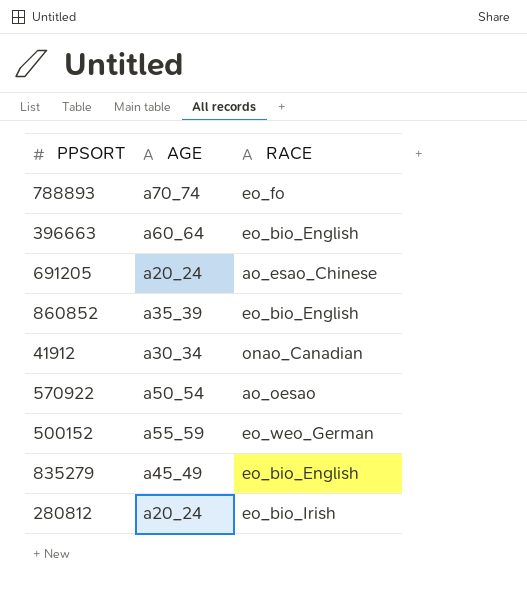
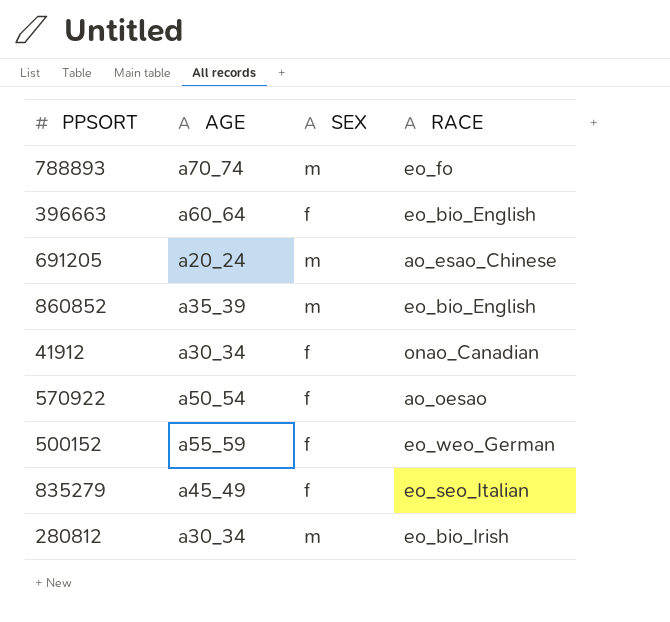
column SEX | position: none -> 3
835279 | RACE: eo_bio_English -> eo_seo_Italian
280812 | AGE: a20_24 -> a30_34

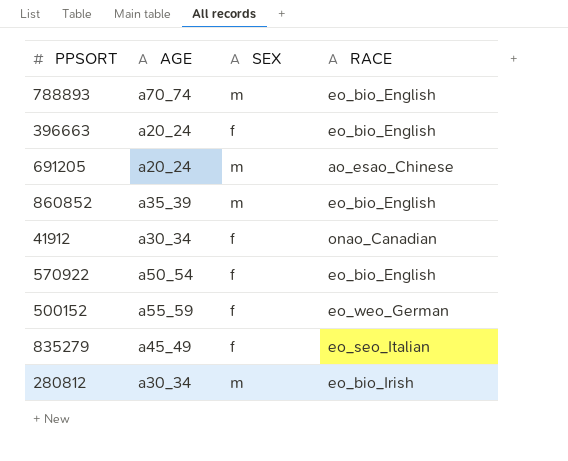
788893 | RACE: eo_fo -> eo_bio_English
396663 | AGE: a60_64 -> a20_24
570922 | RACE: ao_oesao -> eo_bio_English

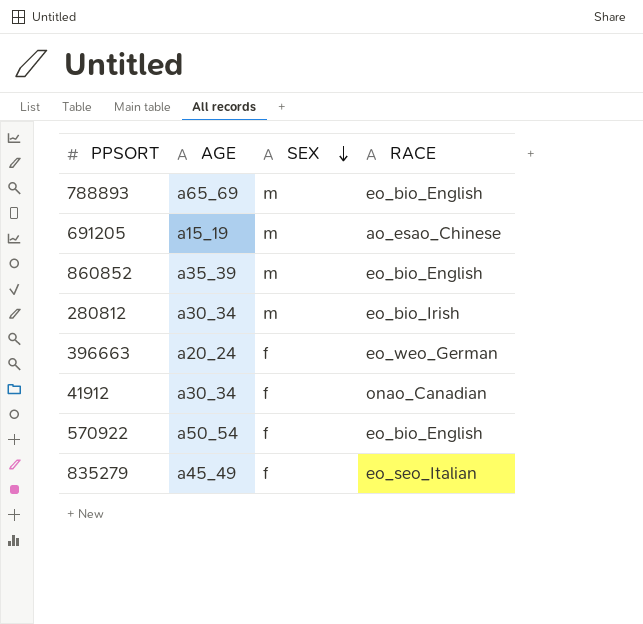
row order: none -> SEX descending
row 500152: a55_59 | f | eo_weo_German -> none
788893 | AGE: a70_74 -> a65_69
691205 | AGE: a20_24 -> a15_19
396663 | RACE: eo_bio_English -> eo_weo_German

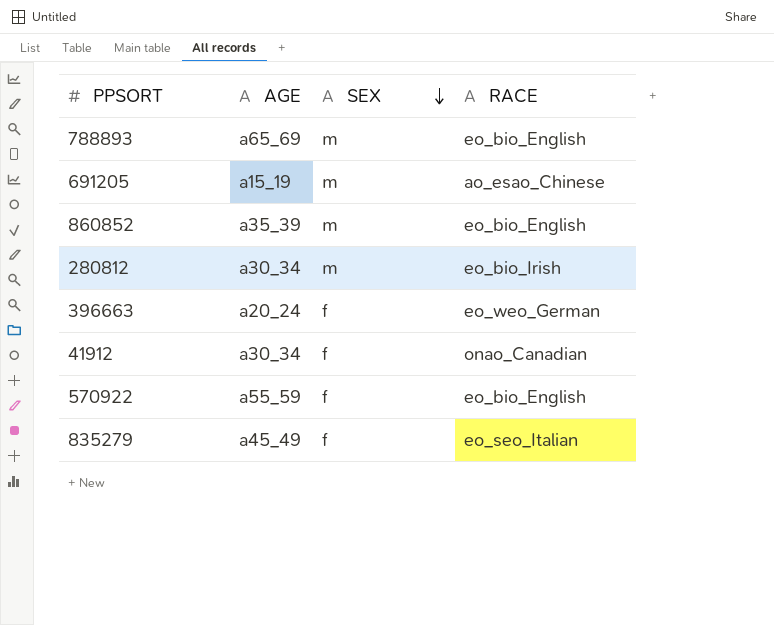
570922 | AGE: a50_54 -> a55_59

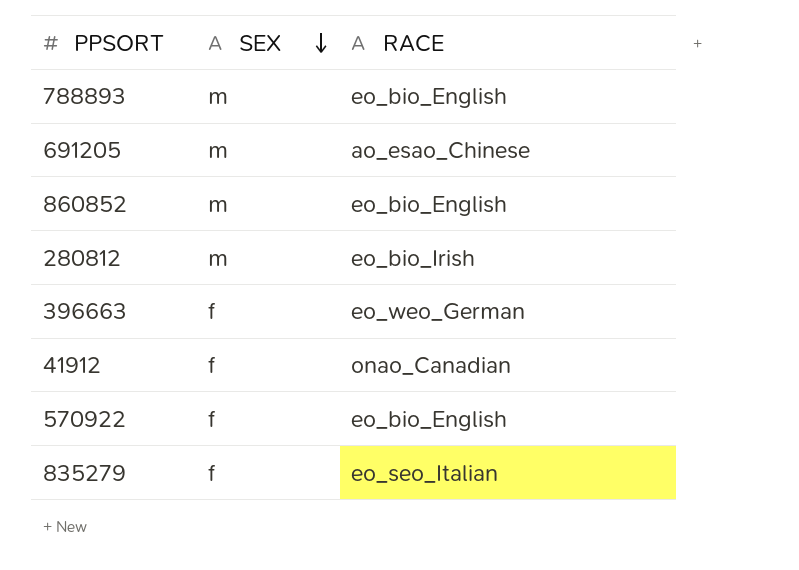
column AGE | position: 2 -> none

